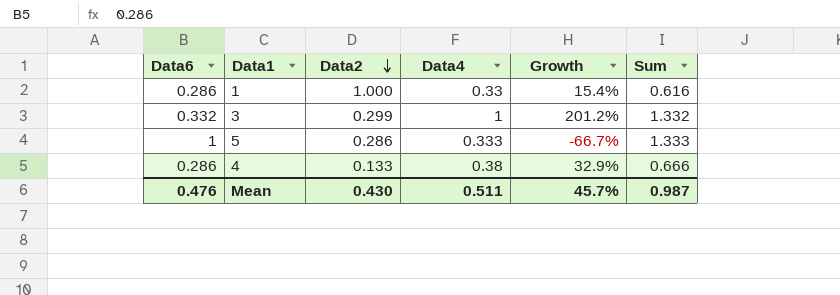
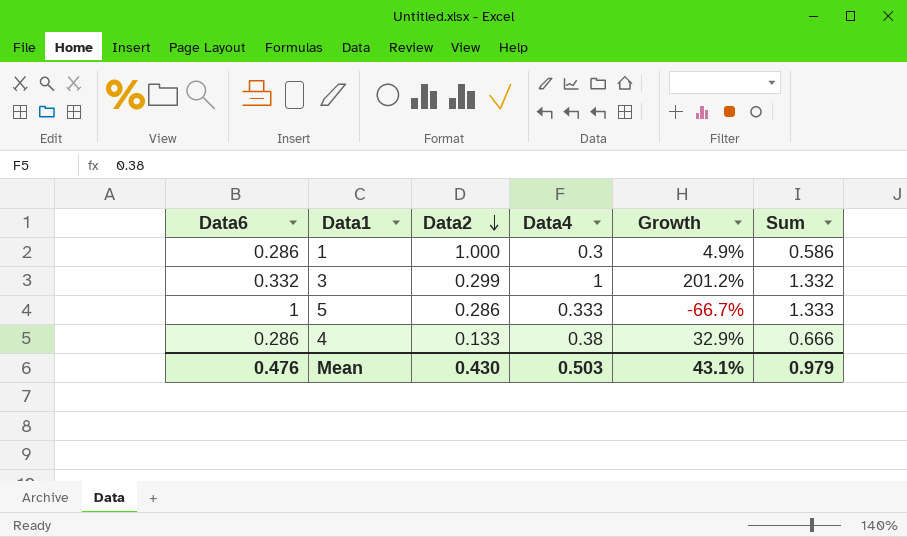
1 | Data4: 0.33 -> 0.3
1 | Growth: 15.4% -> 4.9%
1 | Sum: 0.616 -> 0.586
Mean | Data4: 0.511 -> 0.503
Mean | Growth: 45.7% -> 43.1%
Mean | Sum: 0.987 -> 0.979

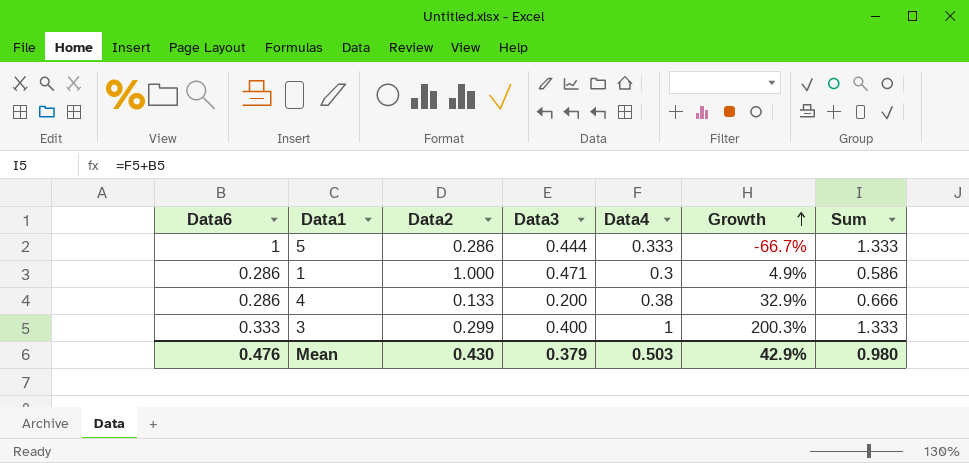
row order: Data2 descending -> Growth ascending
column Data3 | position: none -> 4
3 | Data6: 0.332 -> 0.333
3 | Growth: 201.2% -> 200.3%
3 | Sum: 1.332 -> 1.333
Mean | Growth: 43.1% -> 42.9%
Mean | Sum: 0.979 -> 0.980

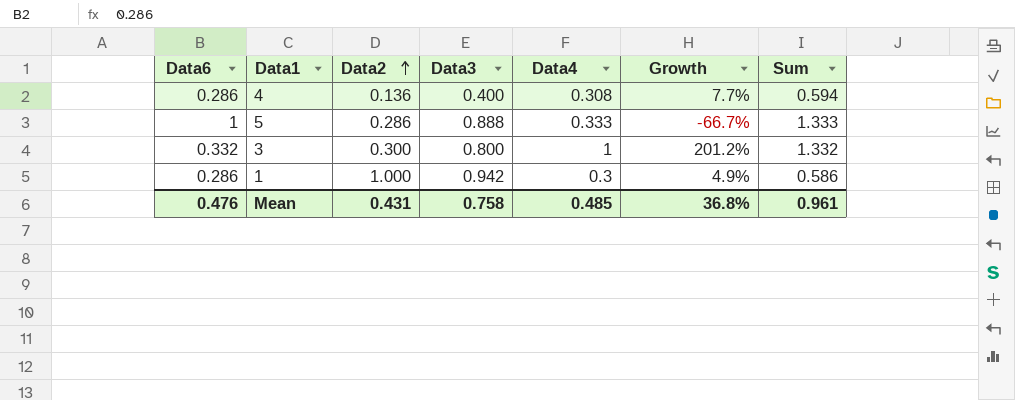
row order: Growth ascending -> Data2 ascending
4 | Data2: 0.133 -> 0.136
4 | Data3: 0.200 -> 0.400
4 | Data4: 0.38 -> 0.308
4 | Growth: 32.9% -> 7.7%
4 | Sum: 0.666 -> 0.594
5 | Data3: 0.444 -> 0.888
3 | Data6: 0.333 -> 0.332
3 | Data2: 0.299 -> 0.300
3 | Data3: 0.400 -> 0.800
3 | Growth: 200.3% -> 201.2%
3 | Sum: 1.333 -> 1.332
1 | Data3: 0.471 -> 0.942
Mean | Data2: 0.430 -> 0.431
Mean | Data3: 0.379 -> 0.758
Mean | Data4: 0.503 -> 0.485
Mean | Growth: 42.9% -> 36.8%
Mean | Sum: 0.980 -> 0.961

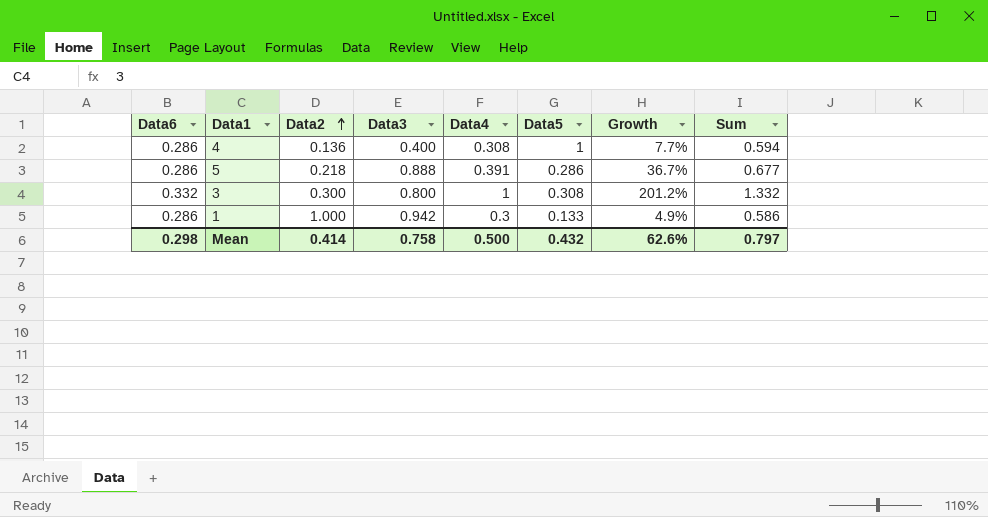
column Data5 | position: none -> 6
5 | Data6: 1 -> 0.286
5 | Data2: 0.286 -> 0.218
5 | Data4: 0.333 -> 0.391
5 | Growth: -66.7% -> 36.7%
5 | Sum: 1.333 -> 0.677
Mean | Data6: 0.476 -> 0.298
Mean | Data2: 0.431 -> 0.414
Mean | Data4: 0.485 -> 0.500
Mean | Growth: 36.8% -> 62.6%
Mean | Sum: 0.961 -> 0.797

